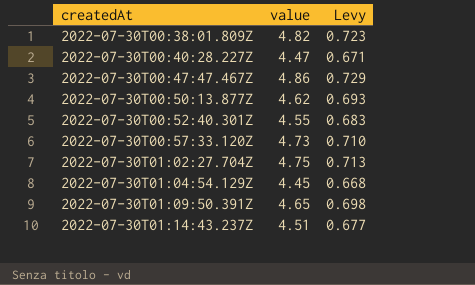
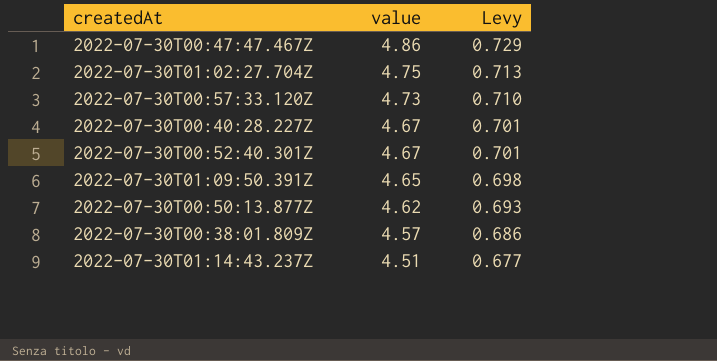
row order: createdAt ascending -> value descending
row 2022-07-30T01:04:54.129Z: 4.45 | 0.668 -> none
2022-07-30T00:40:28.227Z | value: 4.47 -> 4.67
2022-07-30T00:40:28.227Z | Levy: 0.671 -> 0.701
2022-07-30T00:52:40.301Z | value: 4.55 -> 4.67
2022-07-30T00:52:40.301Z | Levy: 0.683 -> 0.701
2022-07-30T00:38:01.809Z | value: 4.82 -> 4.57
2022-07-30T00:38:01.809Z | Levy: 0.723 -> 0.686

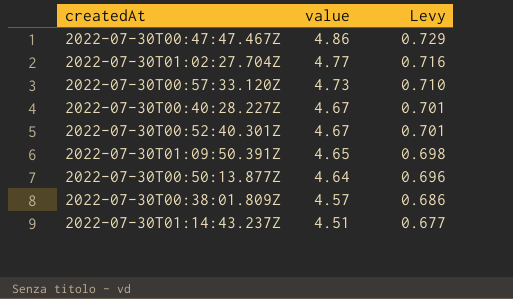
2022-07-30T01:02:27.704Z | value: 4.75 -> 4.77
2022-07-30T01:02:27.704Z | Levy: 0.713 -> 0.716
2022-07-30T00:50:13.877Z | value: 4.62 -> 4.64
2022-07-30T00:50:13.877Z | Levy: 0.693 -> 0.696

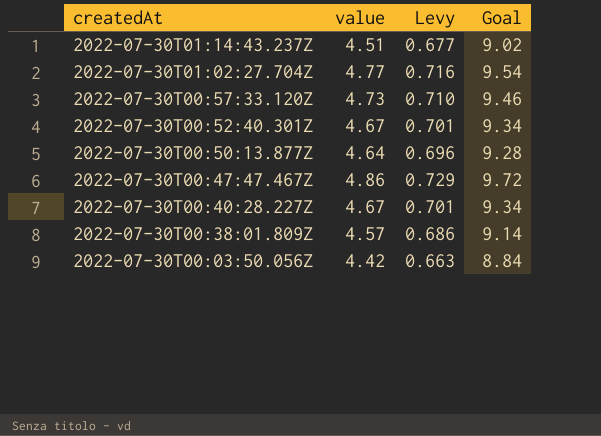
row order: value descending -> createdAt descending
column Goal | formula: none -> [value] * 2
row 2022-07-30T01:09:50.391Z: 4.65 | 0.698 -> none
row 2022-07-30T00:03:50.056Z: none -> 4.42 | 0.663 | 8.84

